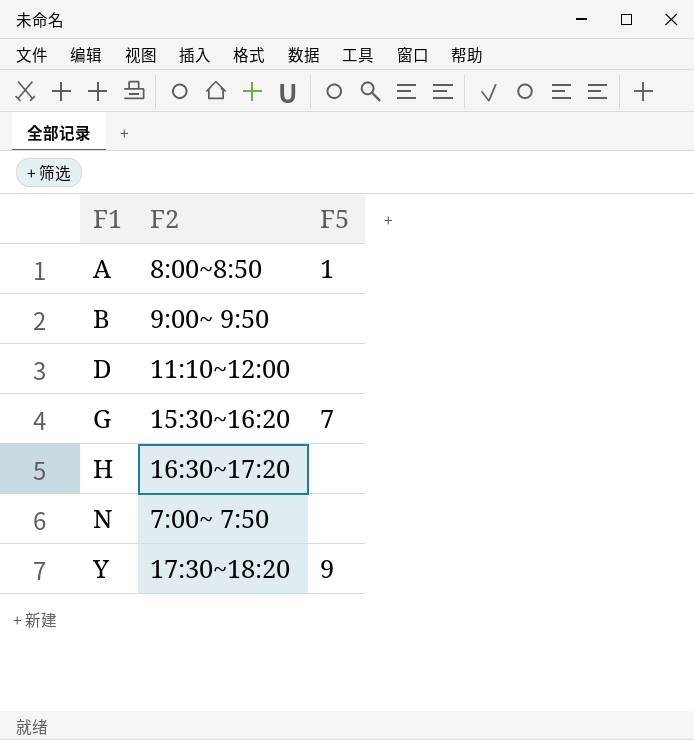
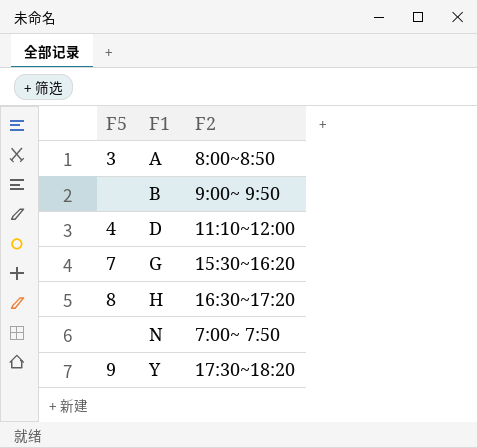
column F5 | position: 3 -> 1
A | F5: 1 -> 3
D | F5: none -> 4
H | F5: none -> 8

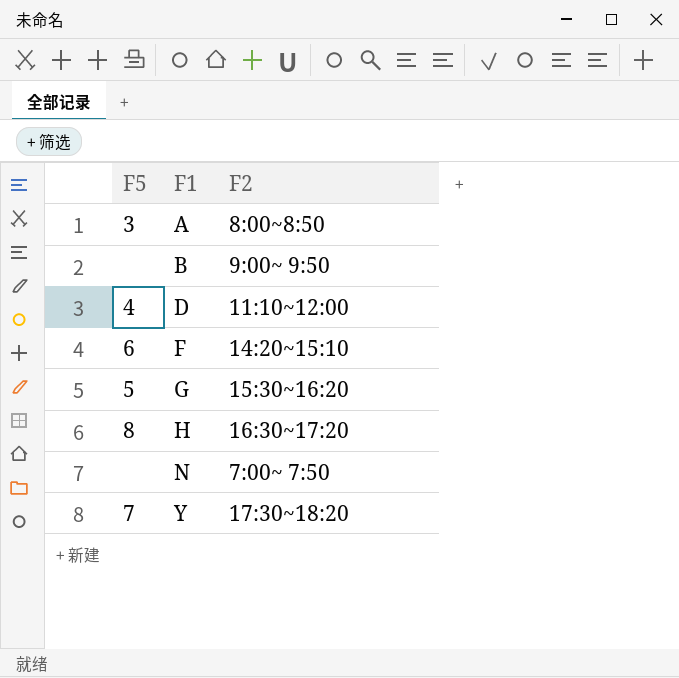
row F: none -> 6 | 14:20~15:10
G | F5: 7 -> 5
Y | F5: 9 -> 7

